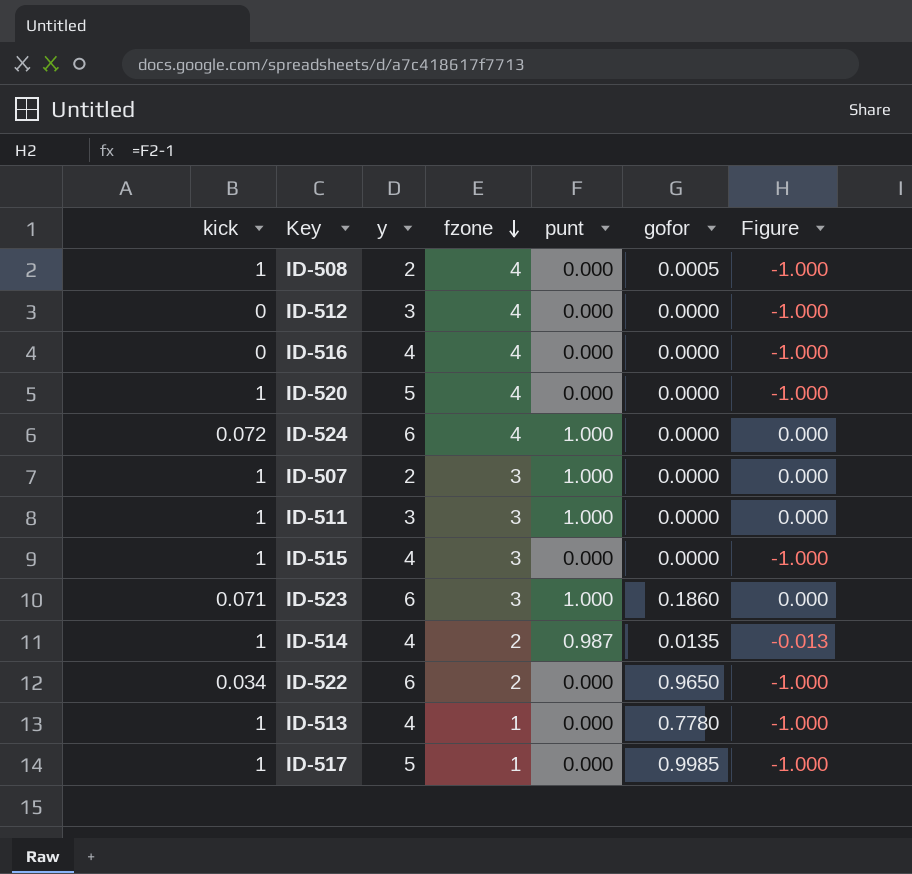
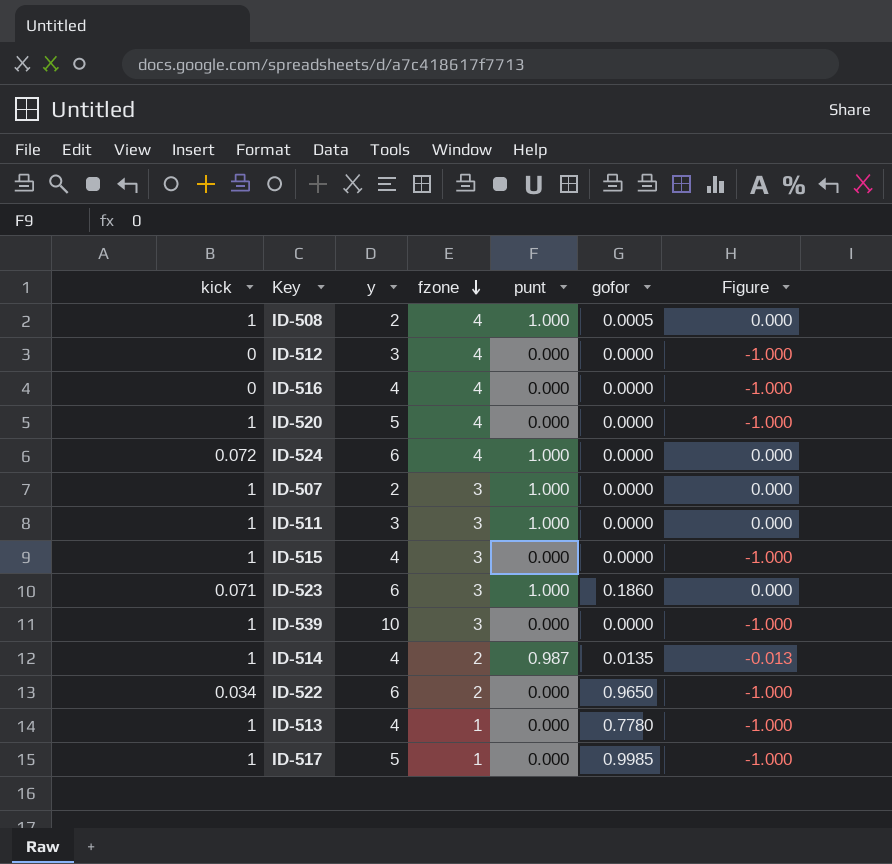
ID-508 | punt: 0.000 -> 1.000
ID-508 | Figure: -1.000 -> 0.000
row ID-539: none -> 1 | 10 | 3 | 0.000 | 0.0000 | -1.000

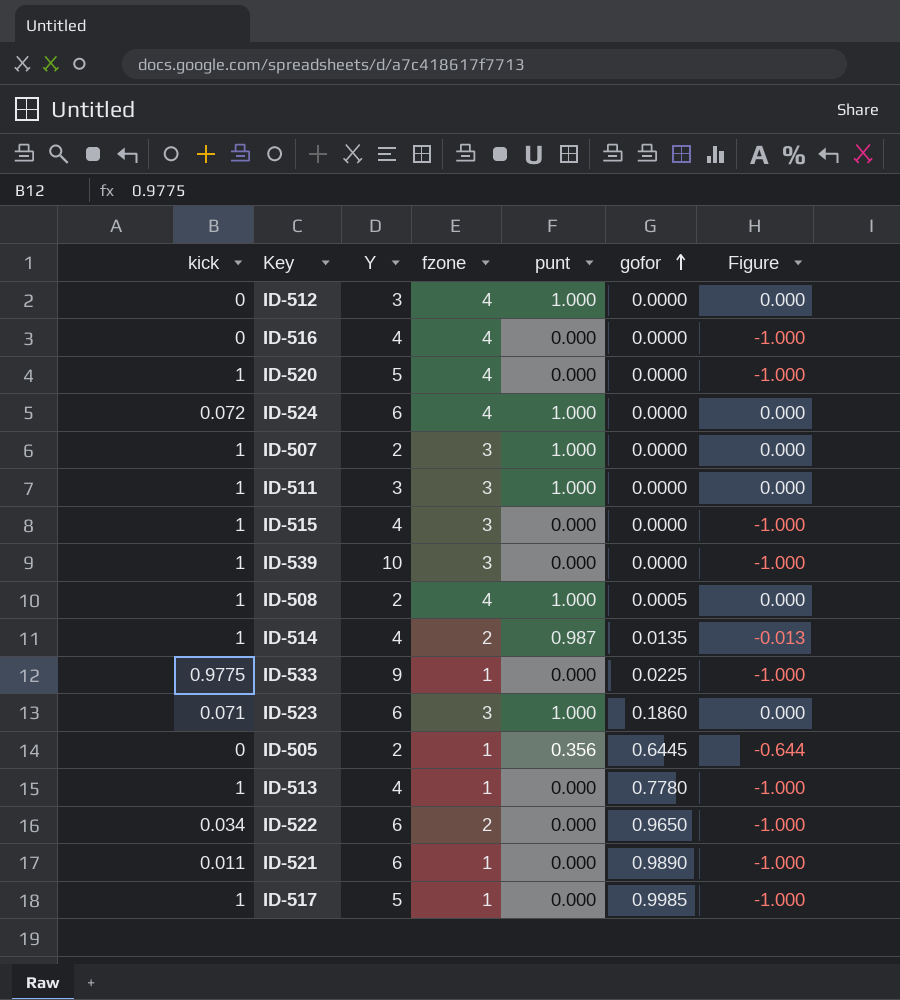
row order: fzone descending -> gofor ascending
column name: y -> Y
ID-512 | punt: 0.000 -> 1.000
ID-512 | Figure: -1.000 -> 0.000
row ID-533: none -> 0.9775 | 9 | 1 | 0.000 | 0.0225 | -1.000
row ID-505: none -> 0 | 2 | 1 | 0.356 | 0.6445 | -0.644
row ID-521: none -> 0.011 | 6 | 1 | 0.000 | 0.9890 | -1.000

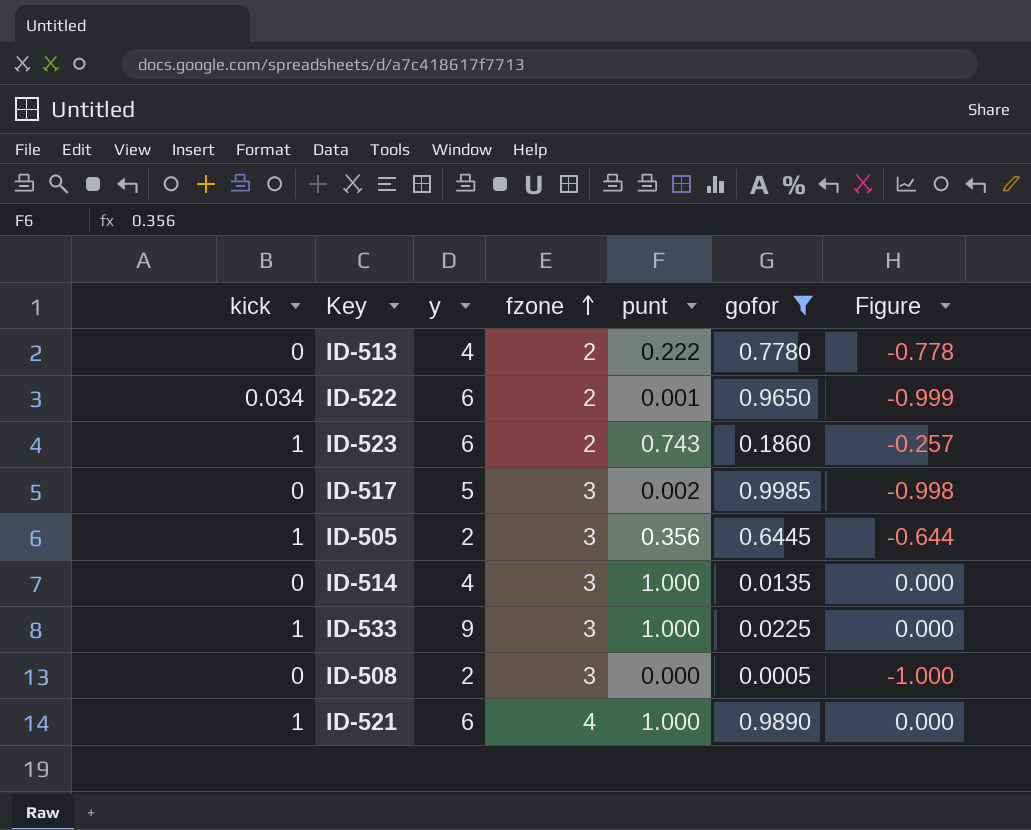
filter: none -> gofor != 0.0000
row order: gofor ascending -> fzone ascending
column name: Y -> y
ID-513 | kick: 1 -> 0
ID-513 | fzone: 1 -> 2
ID-513 | punt: 0.000 -> 0.222
ID-513 | Figure: -1.000 -> -0.778
ID-522 | punt: 0.000 -> 0.001
ID-522 | Figure: -1.000 -> -0.999
ID-523 | kick: 0.071 -> 1
ID-523 | fzone: 3 -> 2
ID-523 | punt: 1.000 -> 0.743
ID-523 | Figure: 0.000 -> -0.257
ID-517 | kick: 1 -> 0
ID-517 | fzone: 1 -> 3
ID-517 | punt: 0.000 -> 0.002
ID-517 | Figure: -1.000 -> -0.998
ID-505 | kick: 0 -> 1
ID-505 | fzone: 1 -> 3
ID-514 | kick: 1 -> 0
ID-514 | fzone: 2 -> 3
ID-514 | punt: 0.987 -> 1.000
ID-514 | Figure: -0.013 -> 0.000
ID-533 | kick: 0.9775 -> 1
ID-533 | fzone: 1 -> 3
ID-533 | punt: 0.000 -> 1.000
ID-533 | Figure: -1.000 -> 0.000
ID-508 | kick: 1 -> 0
ID-508 | fzone: 4 -> 3
ID-508 | punt: 1.000 -> 0.000
ID-508 | Figure: 0.000 -> -1.000
ID-521 | kick: 0.011 -> 1
ID-521 | fzone: 1 -> 4
ID-521 | punt: 0.000 -> 1.000
ID-521 | Figure: -1.000 -> 0.000

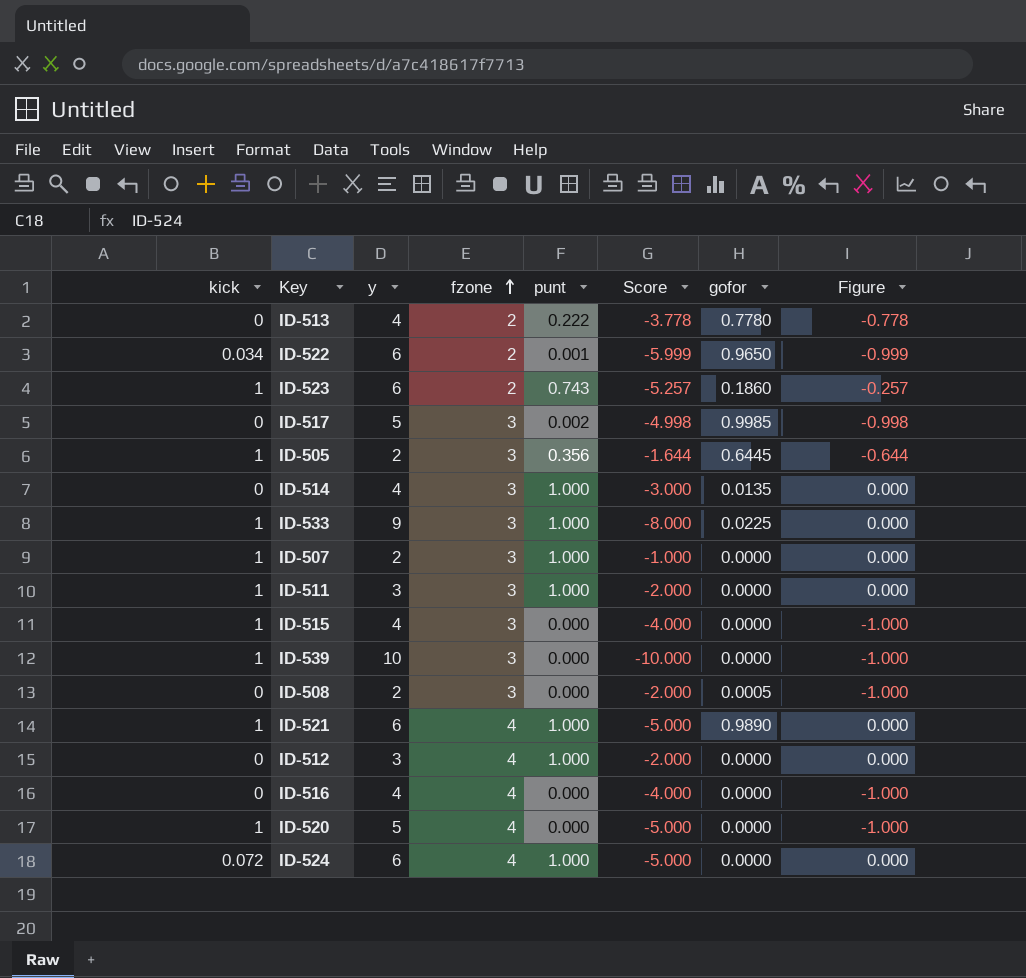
filter: gofor != 0.0000 -> none
column Score | formula: none -> [punt] - [y]

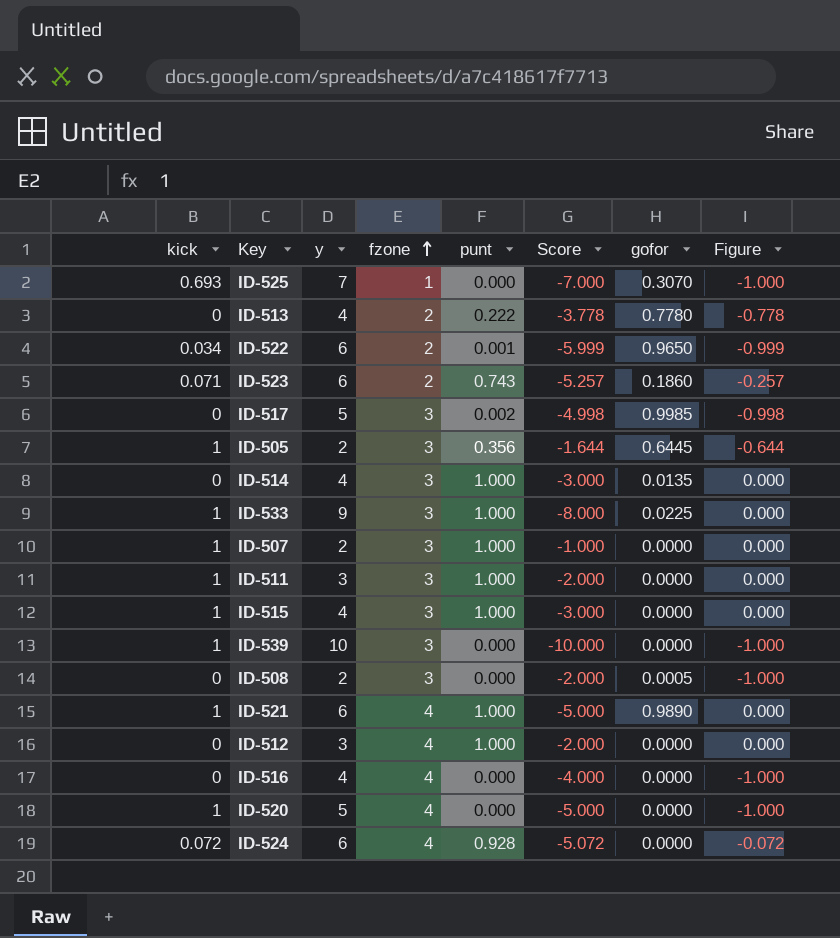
row ID-525: none -> 0.693 | 7 | 1 | 0.000 | -7.000 | 0.3070 | -1.000
ID-523 | kick: 1 -> 0.071
ID-515 | punt: 0.000 -> 1.000
ID-515 | Score: -4.000 -> -3.000
ID-515 | Figure: -1.000 -> 0.000
ID-524 | punt: 1.000 -> 0.928
ID-524 | Score: -5.000 -> -5.072
ID-524 | Figure: 0.000 -> -0.072

